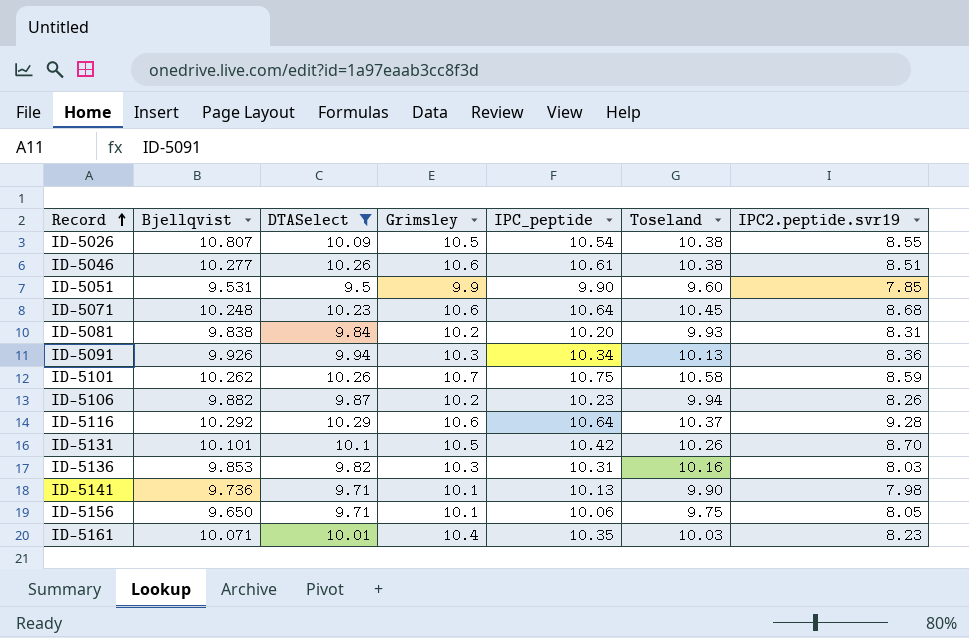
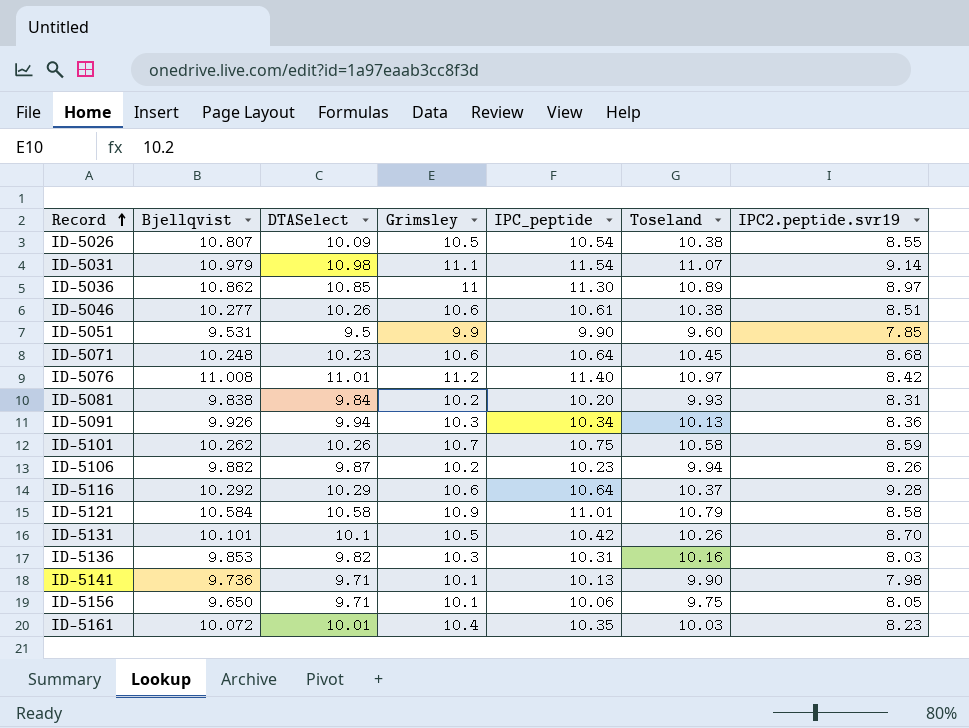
filter: DTASelect <= 10.29 -> none
ID-5161 | Bjellqvist: 10.071 -> 10.072

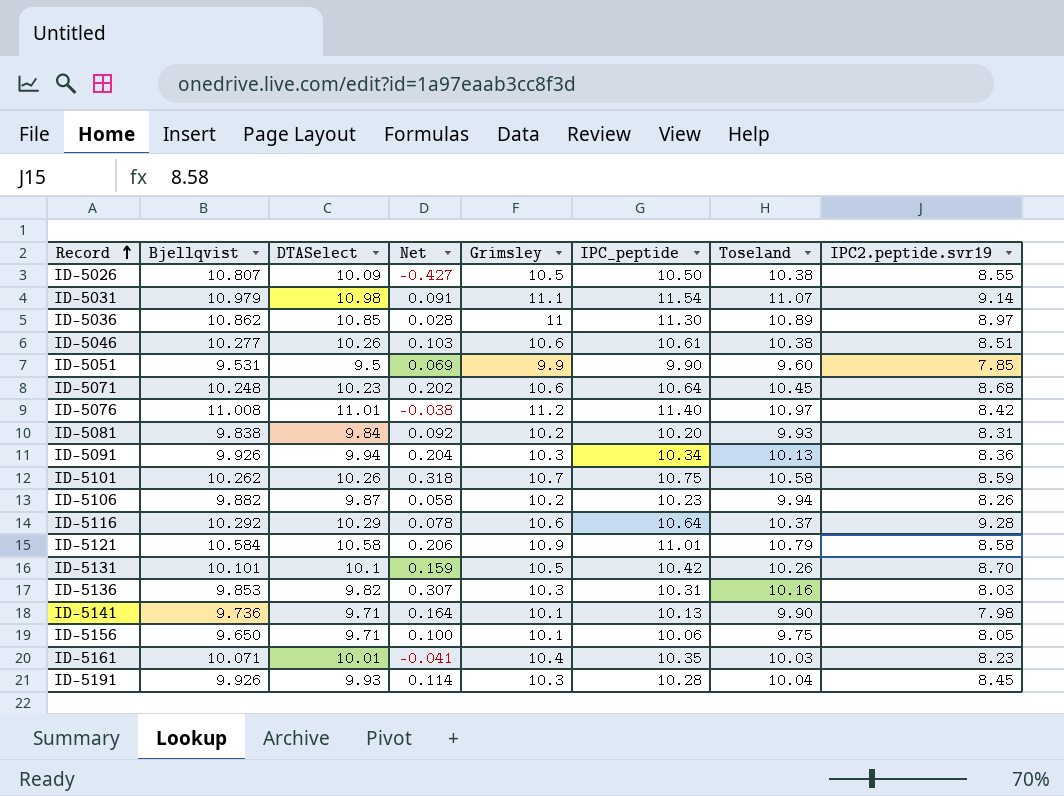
column Net | formula: none -> [Toseland] - [Bjellqvist]
ID-5026 | IPC_peptide: 10.54 -> 10.50
ID-5161 | Bjellqvist: 10.072 -> 10.071
row ID-5191: none -> 9.926 | 9.93 | 0.114 | 10.3 | 10.28 | 10.04 | 8.45

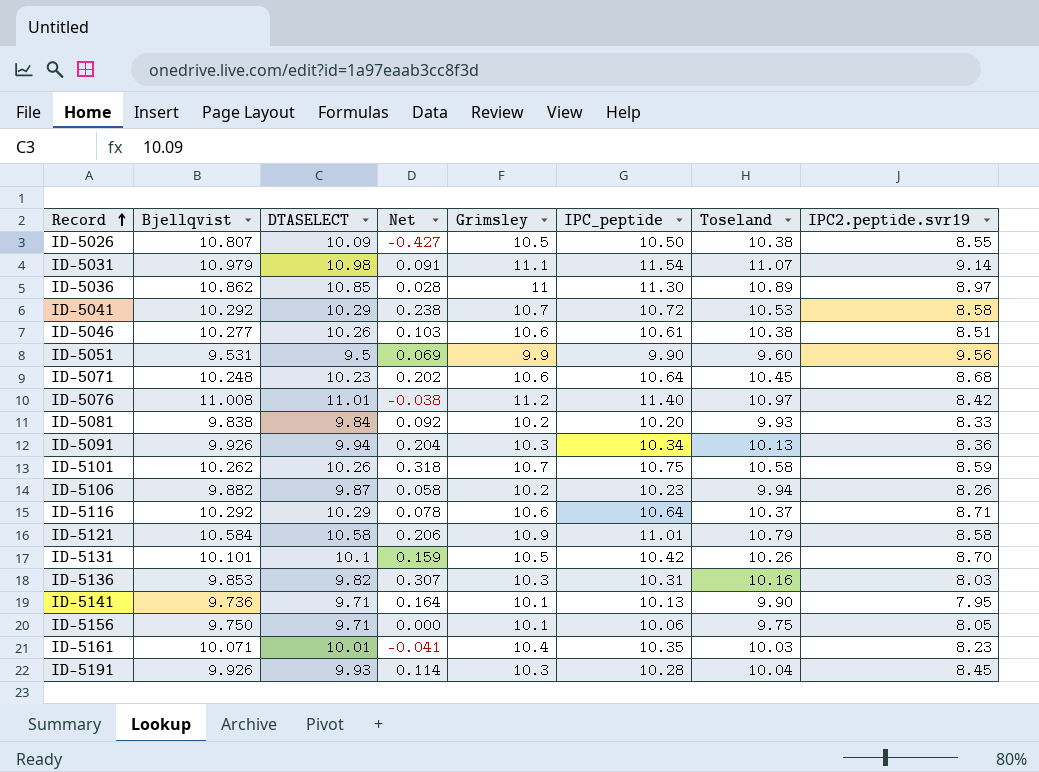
column name: DTASelect -> DTASELECT
row ID-5041: none -> 10.292 | 10.29 | 0.238 | 10.7 | 10.72 | 10.53 | 8.58
ID-5051 | IPC2.peptide.svr19: 7.85 -> 9.56
ID-5081 | IPC2.peptide.svr19: 8.31 -> 8.33
ID-5116 | IPC2.peptide.svr19: 9.28 -> 8.71
ID-5141 | IPC2.peptide.svr19: 7.98 -> 7.95
ID-5156 | Bjellqvist: 9.650 -> 9.750
ID-5156 | Net: 0.100 -> 0.000

